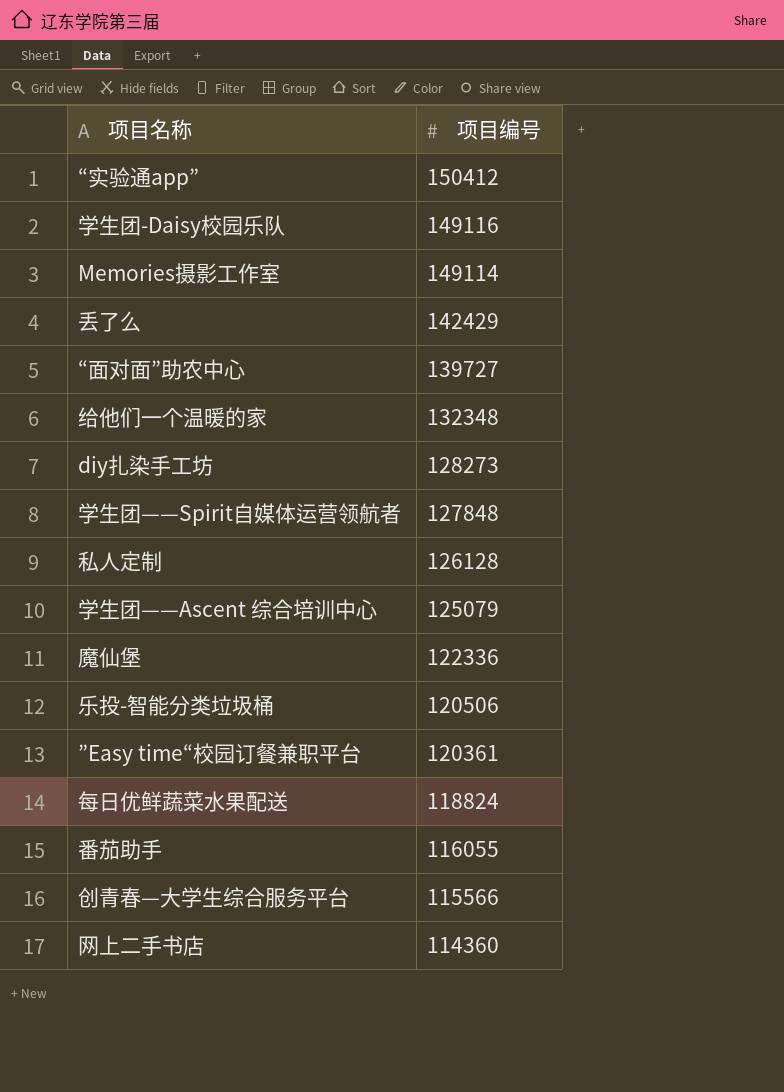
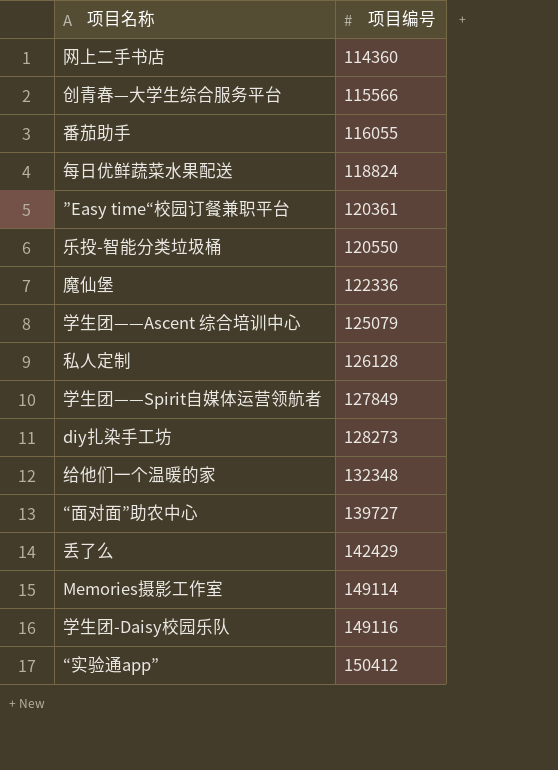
row order: 项目编号 descending -> 项目编号 ascending
乐投-智能分类垃圾桶 | 项目编号: 120506 -> 120550
学生团——Spirit自媒体运营领航者 | 项目编号: 127848 -> 127849

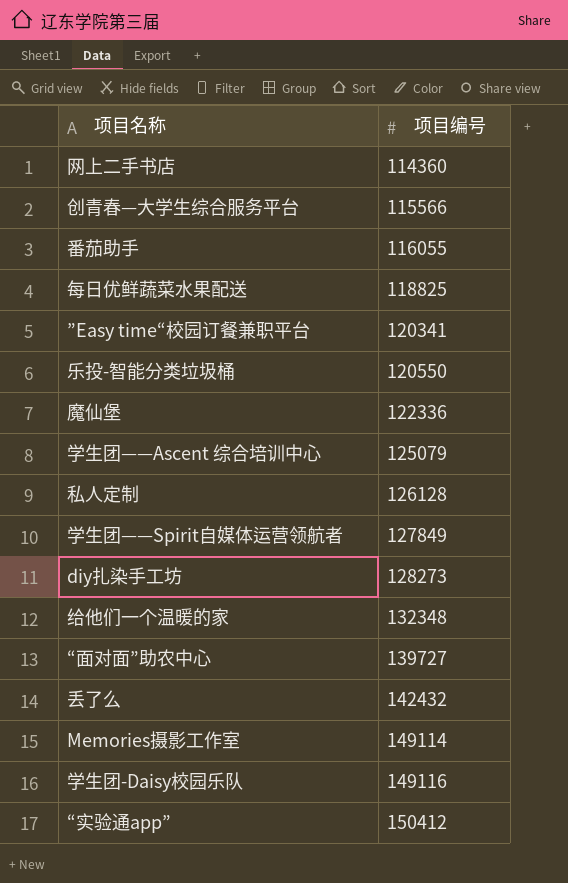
每日优鲜蔬菜水果配送 | 项目编号: 118824 -> 118825
”Easy time“校园订餐兼职平台 | 项目编号: 120361 -> 120341
丢了么 | 项目编号: 142429 -> 142432

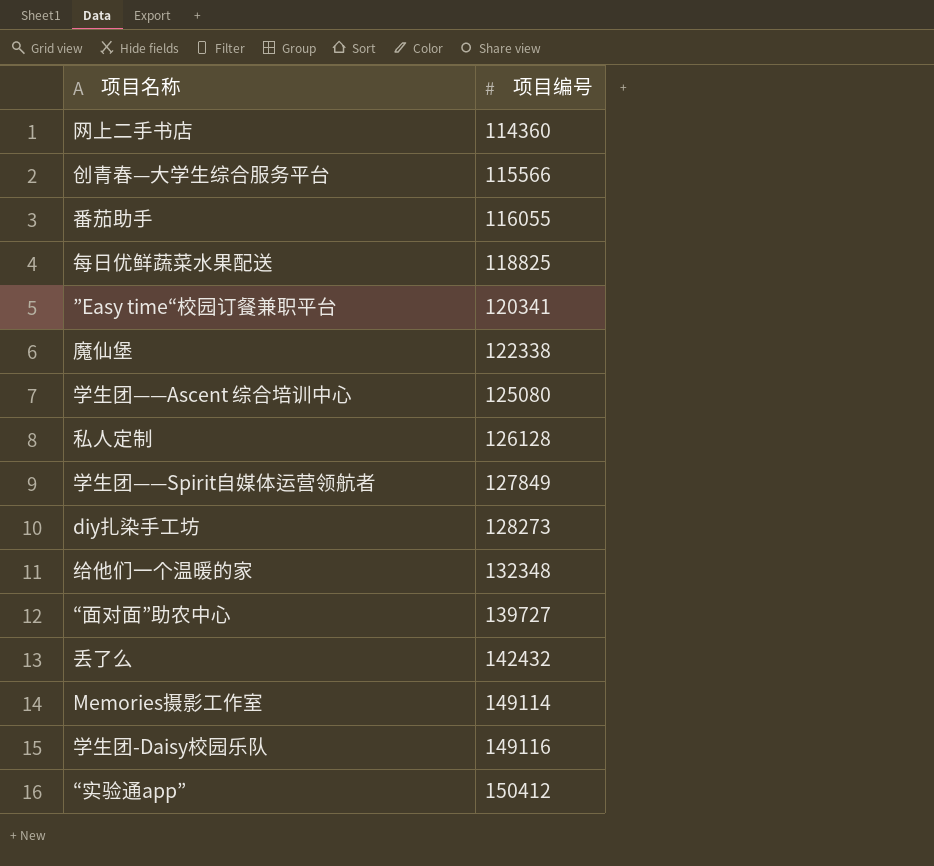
row 乐投-智能分类垃圾桶: 120550 -> none
魔仙堡 | 项目编号: 122336 -> 122338
学生团——Ascent 综合培训中心 | 项目编号: 125079 -> 125080

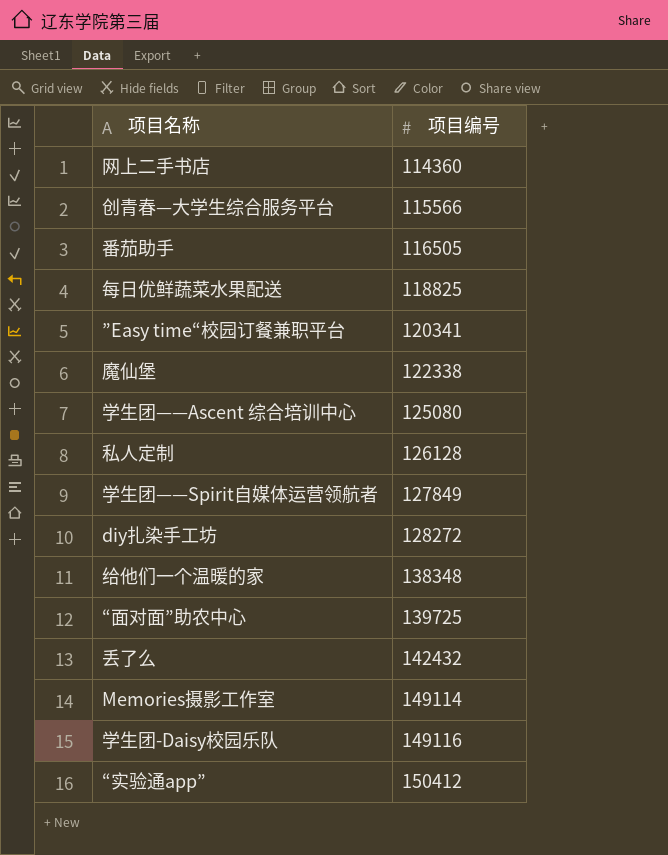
番茄助手 | 项目编号: 116055 -> 116505
diy扎染手工坊 | 项目编号: 128273 -> 128272
给他们一个温暖的家 | 项目编号: 132348 -> 138348
“面对面”助农中心 | 项目编号: 139727 -> 139725

